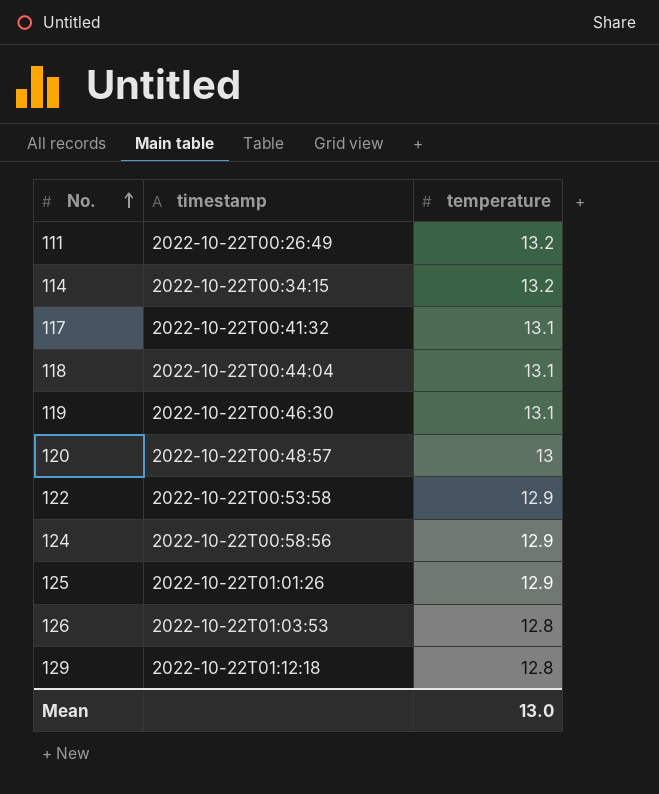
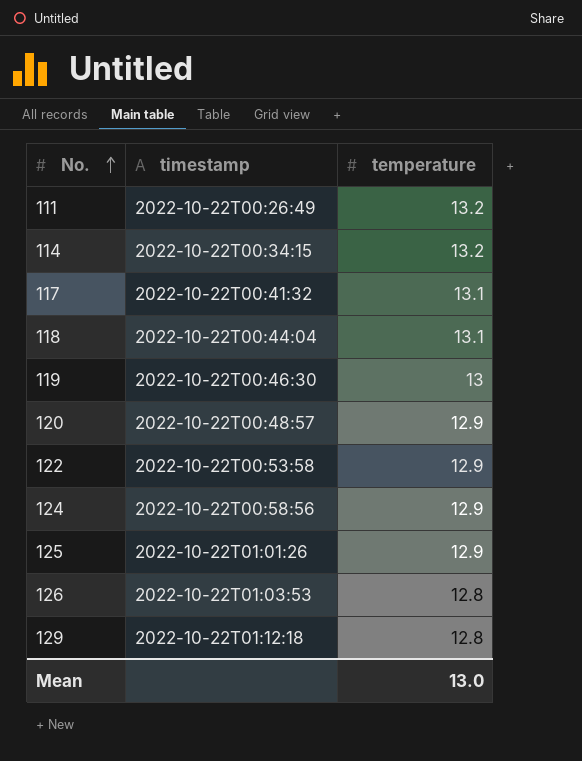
119 | temperature: 13.1 -> 13
120 | temperature: 13 -> 12.9

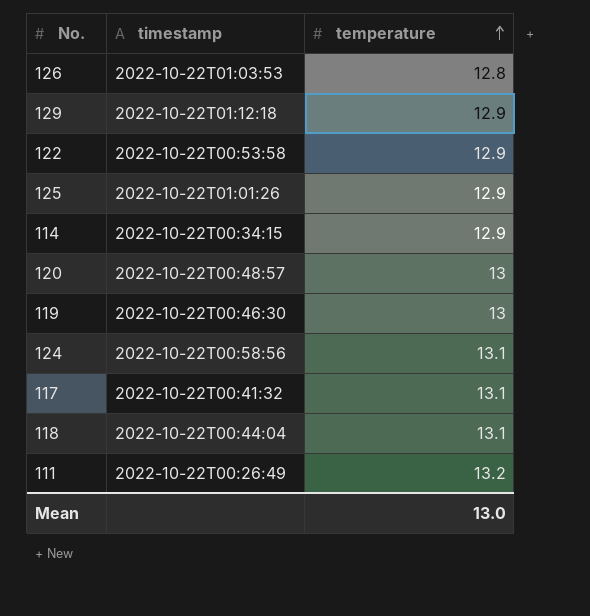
row order: No. ascending -> temperature ascending
129 | temperature: 12.8 -> 12.9
114 | temperature: 13.2 -> 12.9
120 | temperature: 12.9 -> 13
124 | temperature: 12.9 -> 13.1

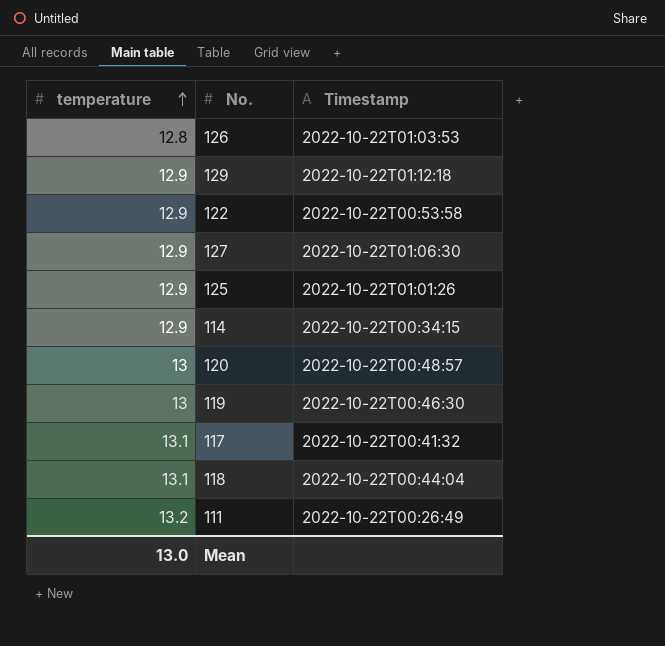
column temperature | position: 3 -> 1
column name: timestamp -> Timestamp
row 124: 2022-10-22T00:58:56 | 13.1 -> none
row 127: none -> 12.9 | 2022-10-22T01:06:30

